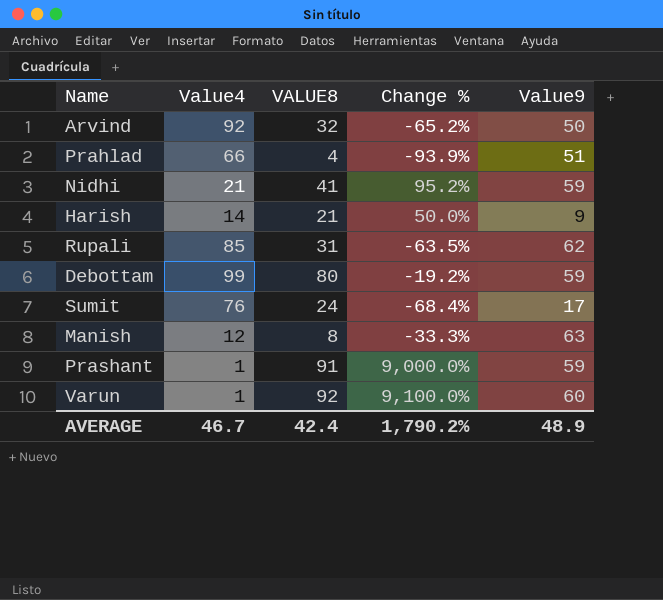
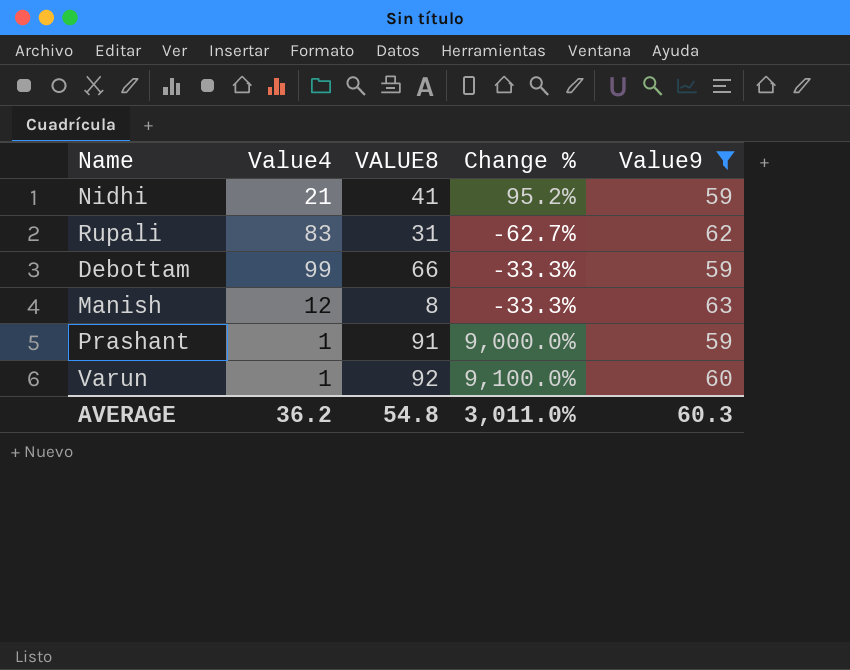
filter: none -> Value9 >= 59
Rupali | Value4: 85 -> 83
Rupali | Change %: -63.5% -> -62.7%
Debottam | VALUE8: 80 -> 66
Debottam | Change %: -19.2% -> -33.3%
AVERAGE | Value4: 46.7 -> 36.2
AVERAGE | VALUE8: 42.4 -> 54.8
AVERAGE | Change %: 1,790.2% -> 3,011.0%
AVERAGE | Value9: 48.9 -> 60.3

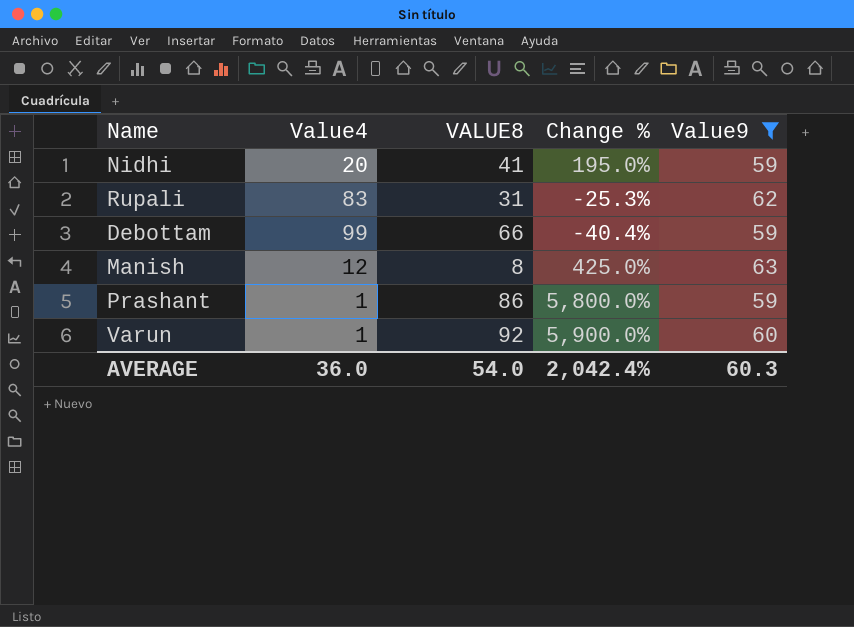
column Change % | formula: ([VALUE8] - [Value4]) / [Value4] -> ([Value9] - [Value4]) / [Value4]
Nidhi | Value4: 21 -> 20
Prashant | VALUE8: 91 -> 86
AVERAGE | Value4: 36.2 -> 36.0
AVERAGE | VALUE8: 54.8 -> 54.0
AVERAGE | Change %: 3,011.0% -> 2,042.4%

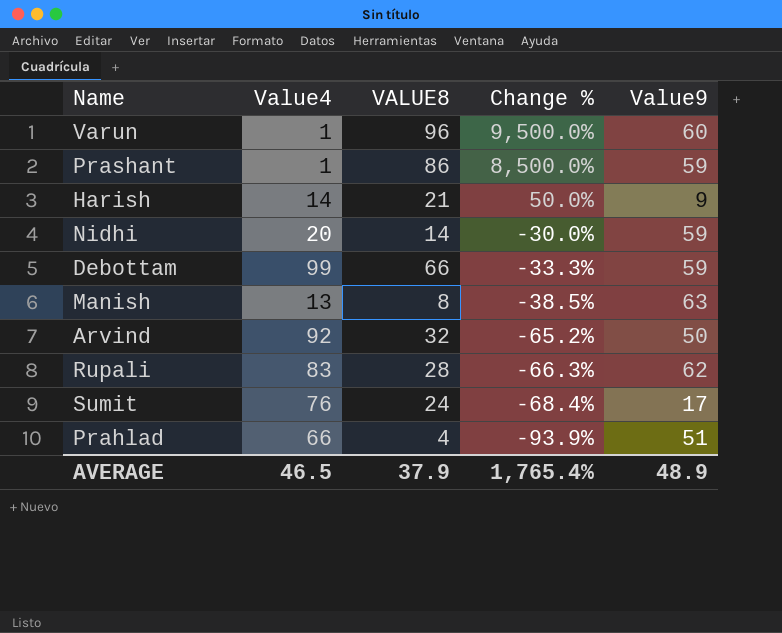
filter: Value9 >= 59 -> none
row order: none -> Change % descending
column Change % | formula: ([Value9] - [Value4]) / [Value4] -> ([VALUE8] - [Value4]) / [Value4]
Varun | VALUE8: 92 -> 96
Nidhi | VALUE8: 41 -> 14
Manish | Value4: 12 -> 13
Rupali | VALUE8: 31 -> 28
AVERAGE | Value4: 36.0 -> 46.5
AVERAGE | VALUE8: 54.0 -> 37.9
AVERAGE | Change %: 2,042.4% -> 1,765.4%
AVERAGE | Value9: 60.3 -> 48.9

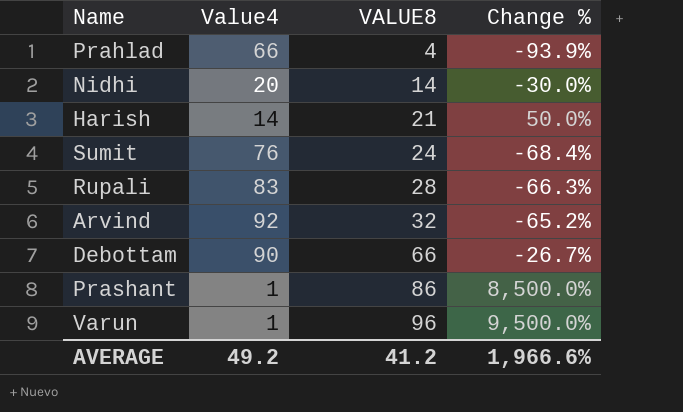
row order: Change % descending -> VALUE8 ascending
column Value9 | position: 5 -> none
row Manish: 13 | 8 | -38.5% | 63 -> none
Debottam | Value4: 99 -> 90
Debottam | Change %: -33.3% -> -26.7%
AVERAGE | Value4: 46.5 -> 49.2
AVERAGE | VALUE8: 37.9 -> 41.2
AVERAGE | Change %: 1,765.4% -> 1,966.6%

